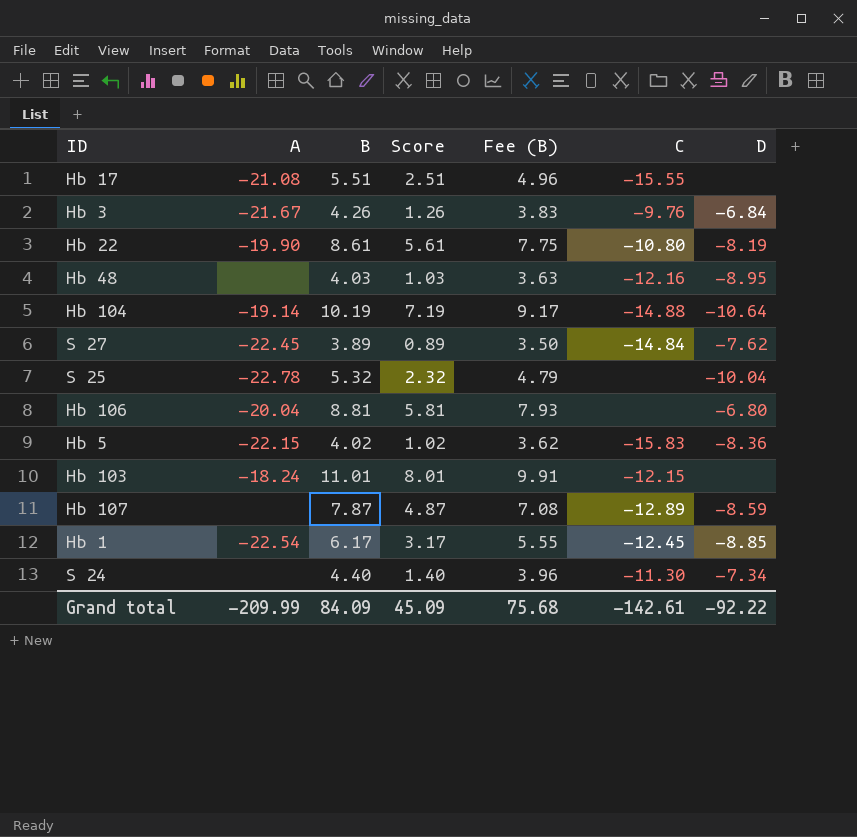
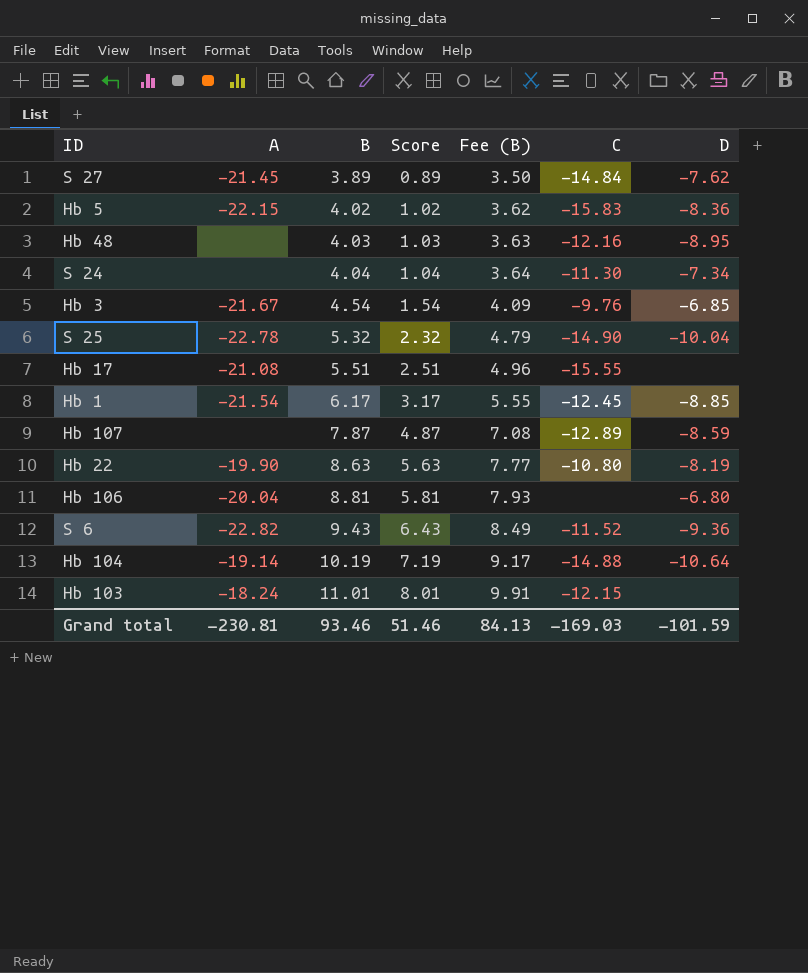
row order: none -> B ascending
S 27 | A: -22.45 -> -21.45
S 24 | B: 4.40 -> 4.04
S 24 | Score: 1.40 -> 1.04
S 24 | Fee (B): 3.96 -> 3.64
Hb 3 | B: 4.26 -> 4.54
Hb 3 | Score: 1.26 -> 1.54
Hb 3 | Fee (B): 3.83 -> 4.09
Hb 3 | D: -6.84 -> -6.85
S 25 | C: none -> -14.90
Hb 1 | A: -22.54 -> -21.54
Hb 22 | B: 8.61 -> 8.63
Hb 22 | Score: 5.61 -> 5.63
Hb 22 | Fee (B): 7.75 -> 7.77
row S 6: none -> -22.82 | 9.43 | 6.43 | 8.49 | -11.52 | -9.36
Grand total | A: -209.99 -> -230.81
Grand total | B: 84.09 -> 93.46
Grand total | Score: 45.09 -> 51.46
Grand total | Fee (B): 75.68 -> 84.13
Grand total | C: -142.61 -> -169.03
Grand total | D: -92.22 -> -101.59

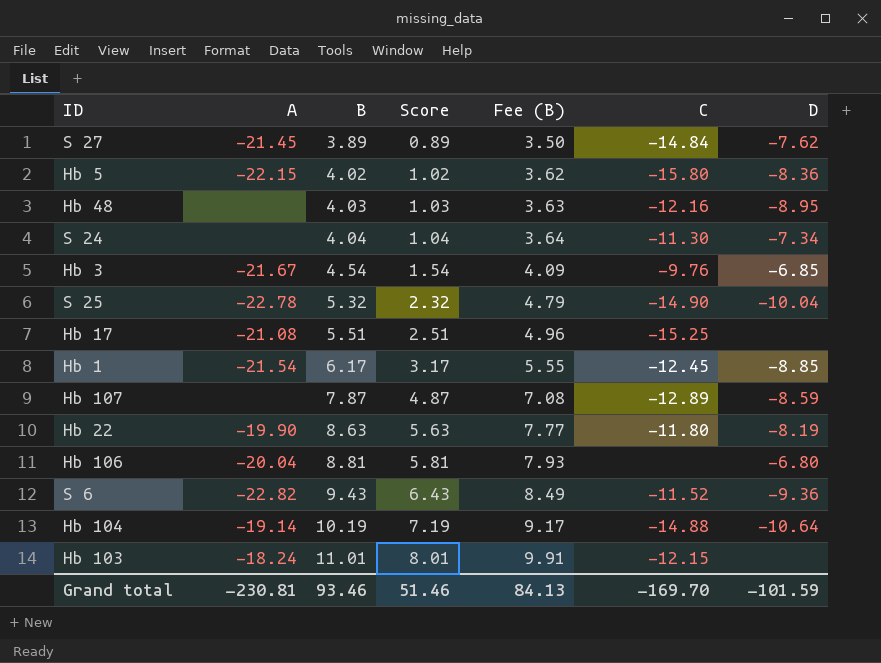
Hb 5 | C: -15.83 -> -15.80
Hb 17 | C: -15.55 -> -15.25
Hb 22 | C: -10.80 -> -11.80
Grand total | C: -169.03 -> -169.70

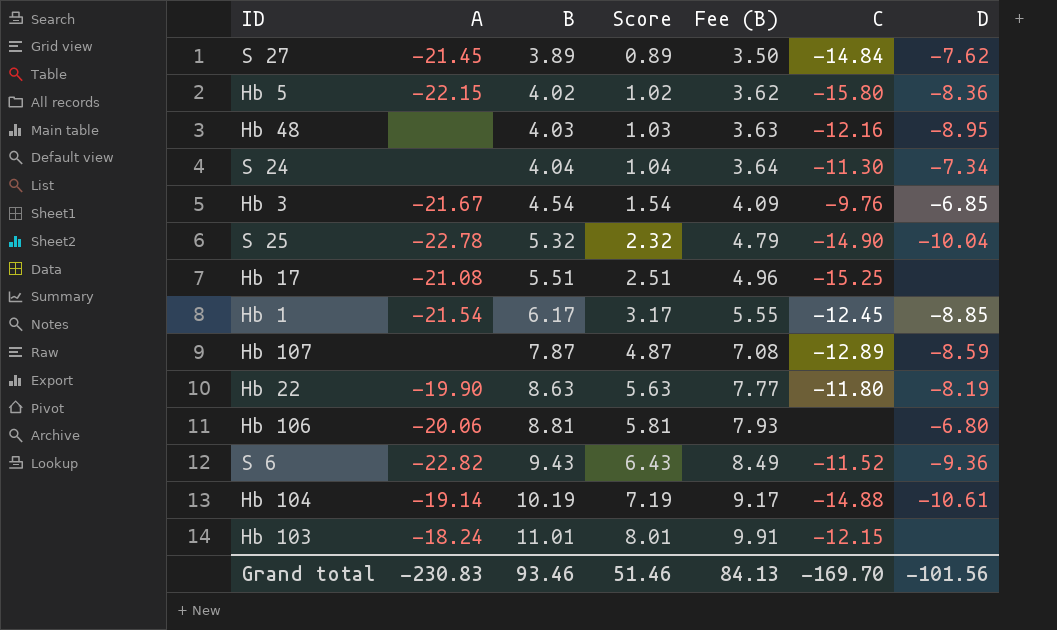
Hb 106 | A: -20.04 -> -20.06
Hb 104 | D: -10.64 -> -10.61
Grand total | A: -230.81 -> -230.83
Grand total | D: -101.59 -> -101.56

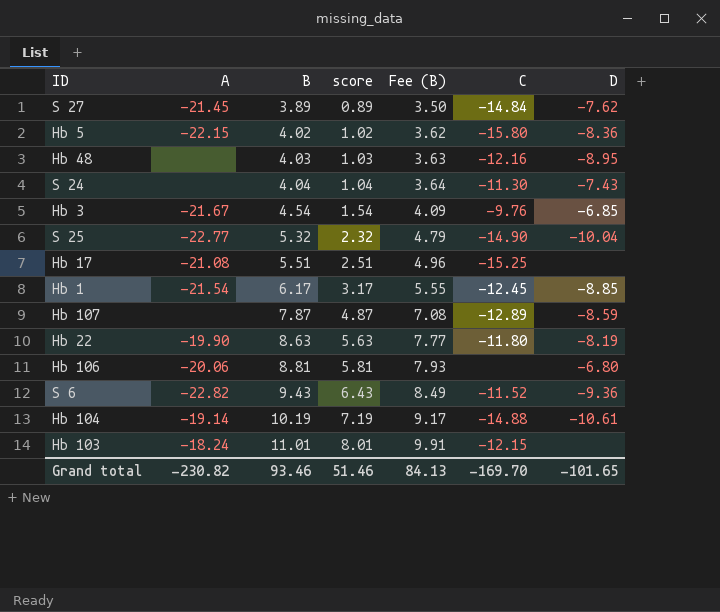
column name: Score -> score
S 24 | D: -7.34 -> -7.43
S 25 | A: -22.78 -> -22.77
Grand total | A: -230.83 -> -230.82
Grand total | D: -101.56 -> -101.65

